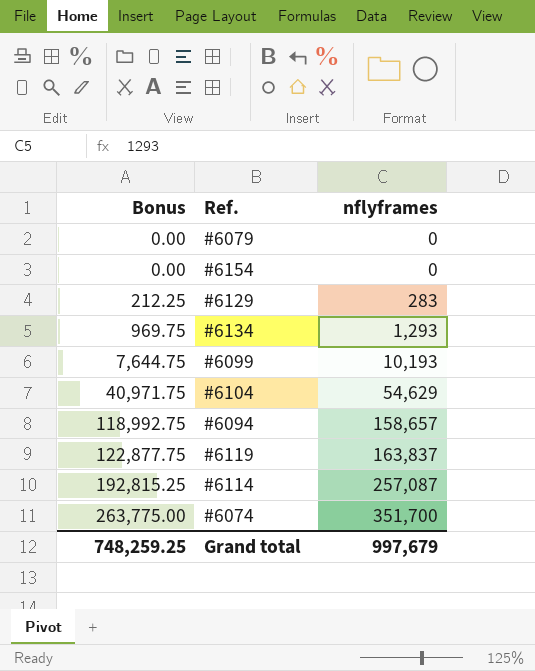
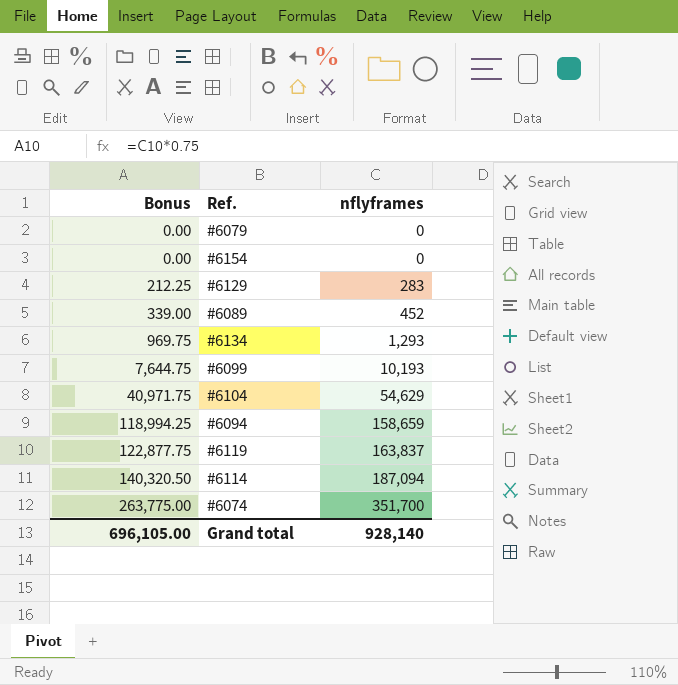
row #6089: none -> 339.00 | 452
#6094 | Bonus: 118,992.75 -> 118,994.25
#6094 | nflyframes: 158,657 -> 158,659
#6114 | Bonus: 192,815.25 -> 140,320.50
#6114 | nflyframes: 257,087 -> 187,094
Grand total | Bonus: 748,259.25 -> 696,105.00
Grand total | nflyframes: 997,679 -> 928,140

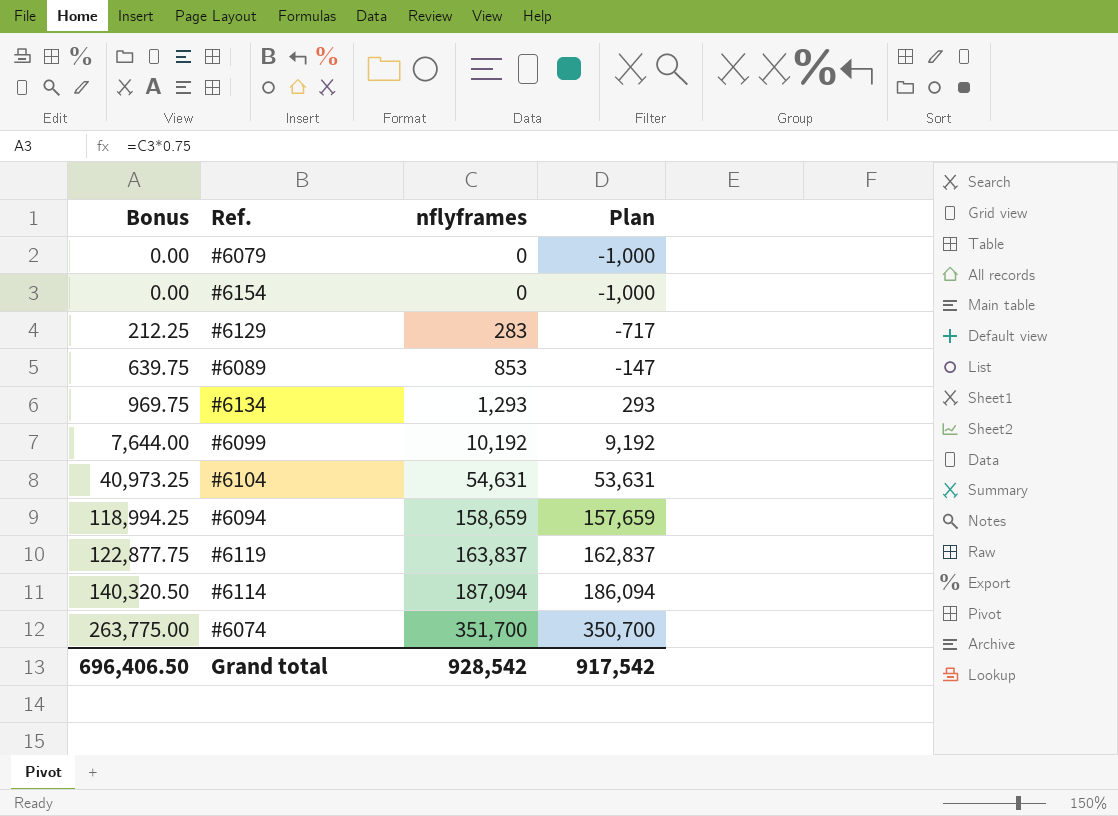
column Plan | formula: none -> [nflyframes] - 1000
#6089 | Bonus: 339.00 -> 639.75
#6089 | nflyframes: 452 -> 853
#6099 | Bonus: 7,644.75 -> 7,644.00
#6099 | nflyframes: 10,193 -> 10,192
#6104 | Bonus: 40,971.75 -> 40,973.25
#6104 | nflyframes: 54,629 -> 54,631
Grand total | Bonus: 696,105.00 -> 696,406.50
Grand total | nflyframes: 928,140 -> 928,542

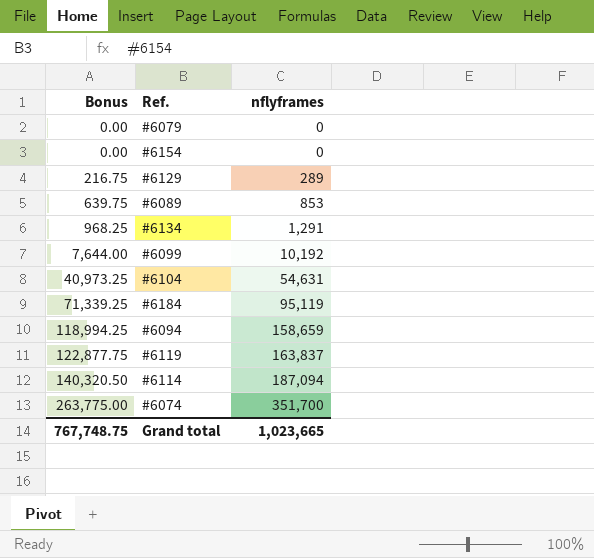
column Plan | formula: [nflyframes] - 1000 -> none
#6129 | Bonus: 212.25 -> 216.75
#6129 | nflyframes: 283 -> 289
#6134 | Bonus: 969.75 -> 968.25
#6134 | nflyframes: 1,293 -> 1,291
row #6184: none -> 71,339.25 | 95,119
Grand total | Bonus: 696,406.50 -> 767,748.75
Grand total | nflyframes: 928,542 -> 1,023,665

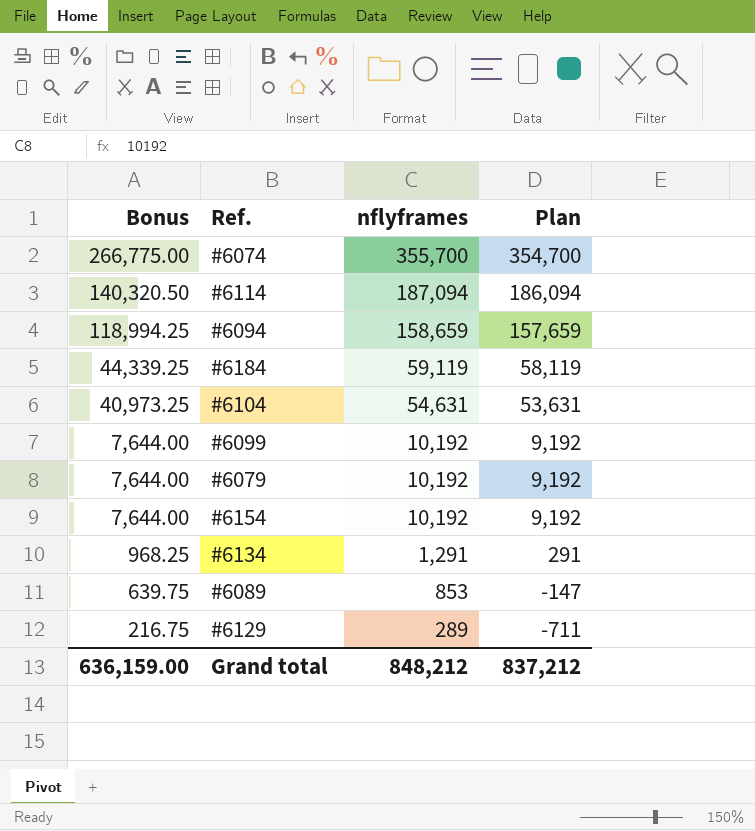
row order: Bonus ascending -> Bonus descending
column Plan | formula: none -> [nflyframes] - 1000
row #6119: 122,877.75 | 163,837 -> none
#6074 | Bonus: 263,775.00 -> 266,775.00
#6074 | nflyframes: 351,700 -> 355,700
#6184 | Bonus: 71,339.25 -> 44,339.25
#6184 | nflyframes: 95,119 -> 59,119
#6079 | Bonus: 0.00 -> 7,644.00
#6079 | nflyframes: 0 -> 10,192
#6154 | Bonus: 0.00 -> 7,644.00
#6154 | nflyframes: 0 -> 10,192
Grand total | Bonus: 767,748.75 -> 636,159.00
Grand total | nflyframes: 1,023,665 -> 848,212

